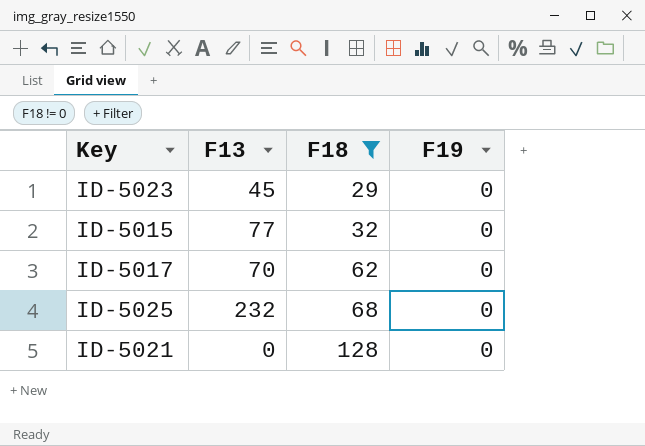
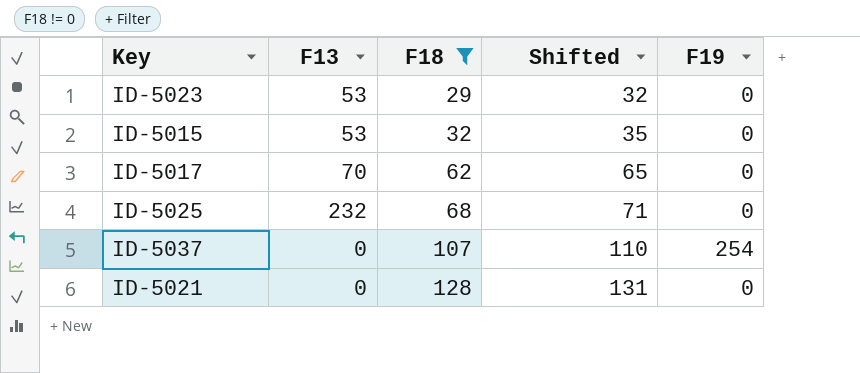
column Shifted | formula: none -> [F18] + 3
ID-5023 | F13: 45 -> 53
ID-5015 | F13: 77 -> 53
row ID-5037: none -> 0 | 107 | 110 | 254

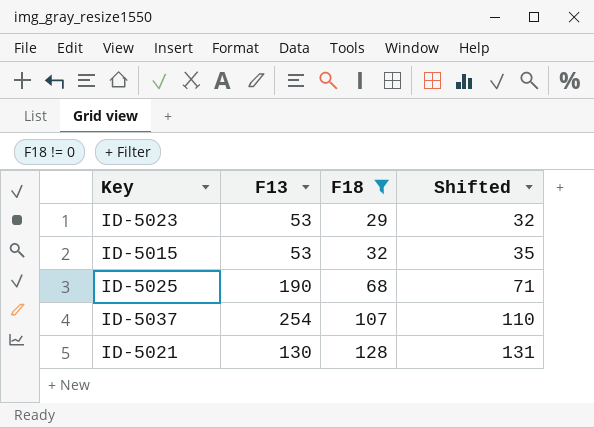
column F19 | position: 5 -> none
row ID-5017: 70 | 62 | 65 | 0 -> none
ID-5025 | F13: 232 -> 190
ID-5037 | F13: 0 -> 254
ID-5021 | F13: 0 -> 130

